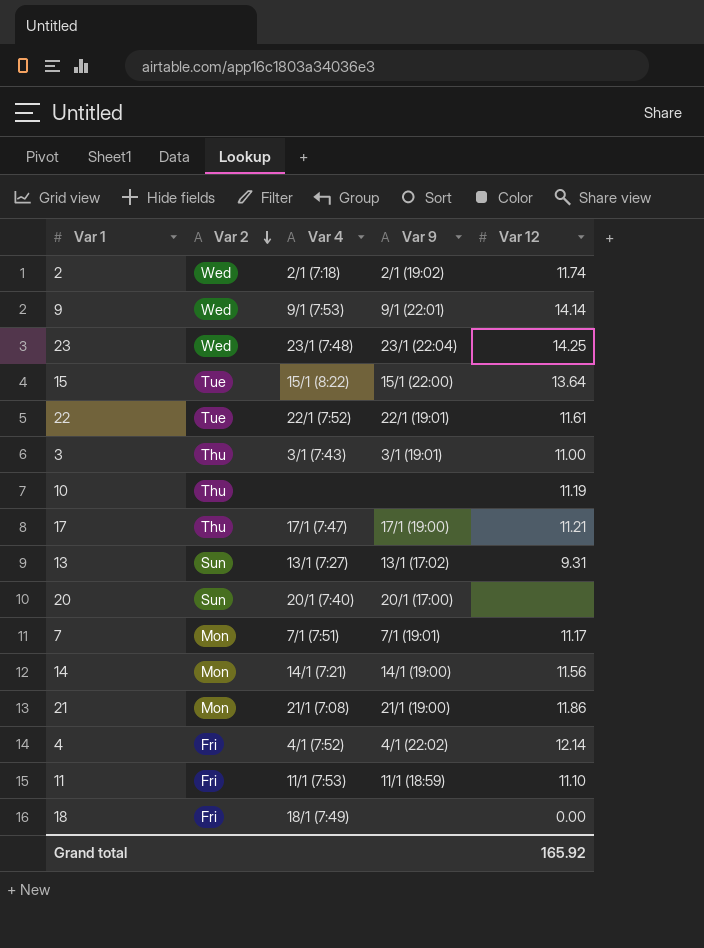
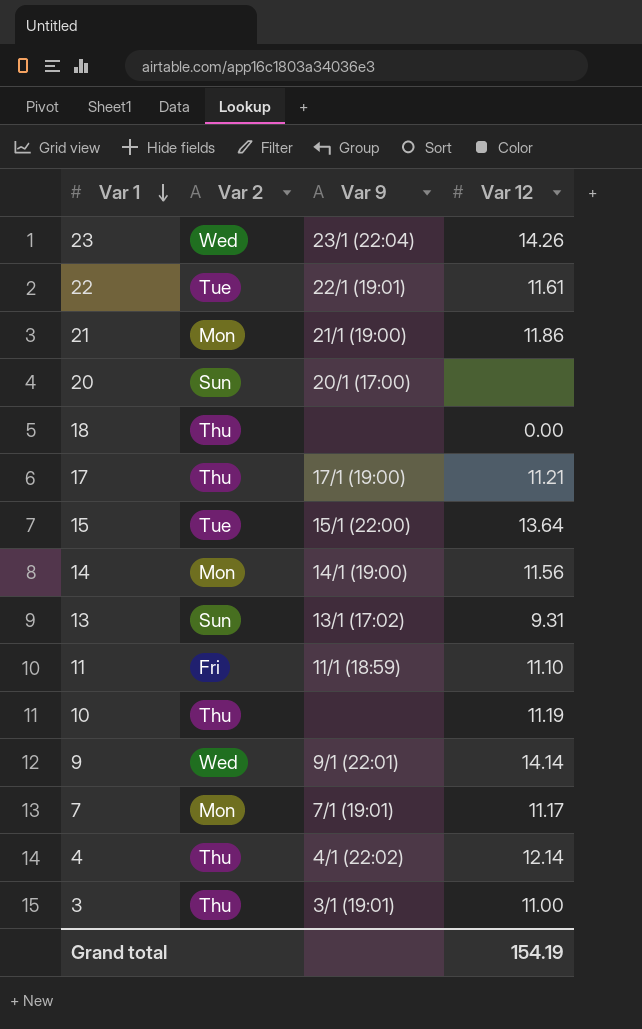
row order: Var 2 descending -> Var 1 descending
column Var 4 | position: 3 -> none
row 2: Wed | 2/1 (7:18) | 2/1 (19:02) | 11.74 -> none
23 | Var 12: 14.25 -> 14.26
18 | Var 2: Fri -> Thu
4 | Var 2: Fri -> Thu
Grand total | Var 12: 165.92 -> 154.19

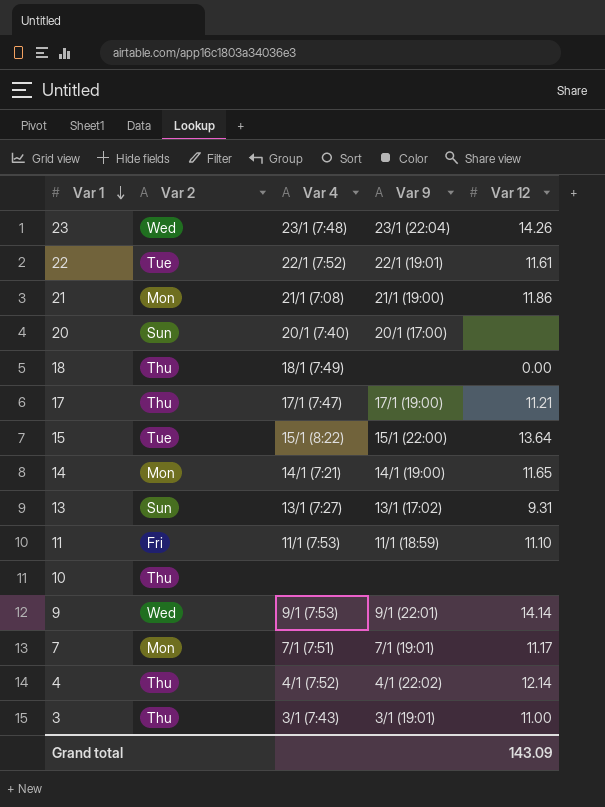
column Var 4 | position: none -> 3
14 | Var 12: 11.56 -> 11.65
10 | Var 12: 11.19 -> none
Grand total | Var 12: 154.19 -> 143.09

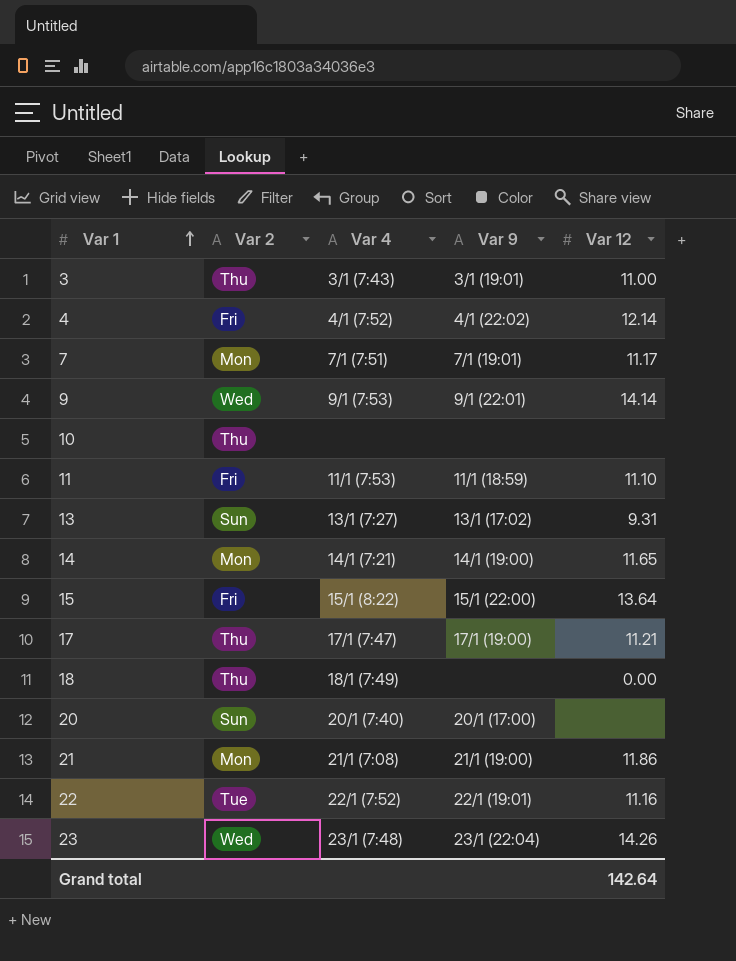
row order: Var 1 descending -> Var 1 ascending
4 | Var 2: Thu -> Fri
15 | Var 2: Tue -> Fri
22 | Var 12: 11.61 -> 11.16
Grand total | Var 12: 143.09 -> 142.64

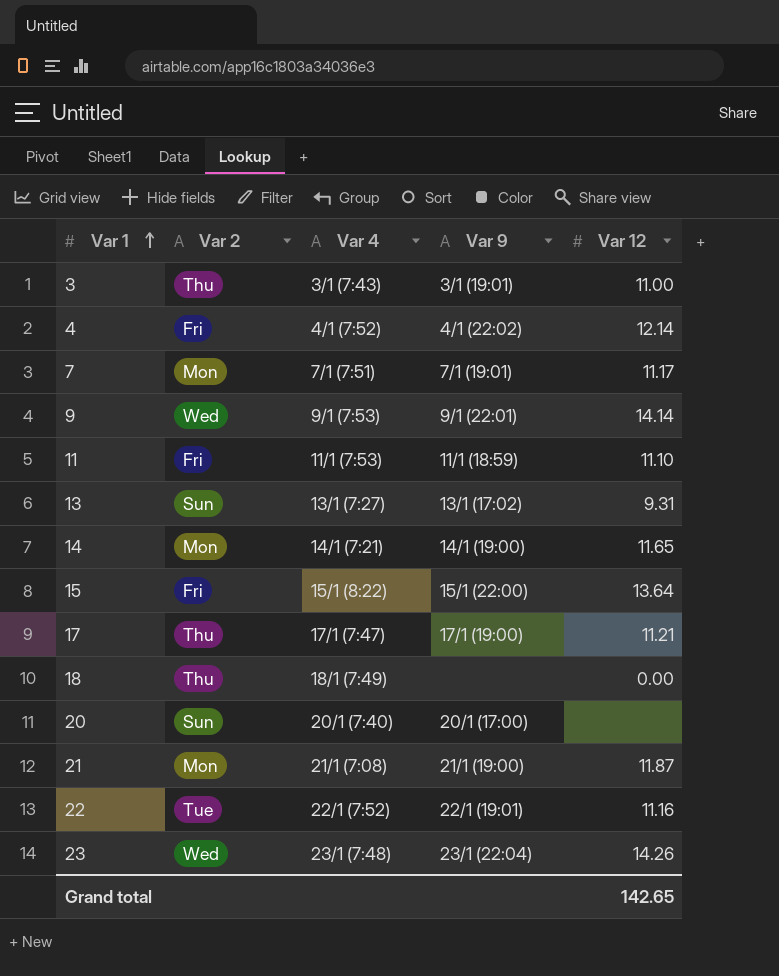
row 10: Thu | none | none | none -> none
21 | Var 12: 11.86 -> 11.87
Grand total | Var 12: 142.64 -> 142.65

